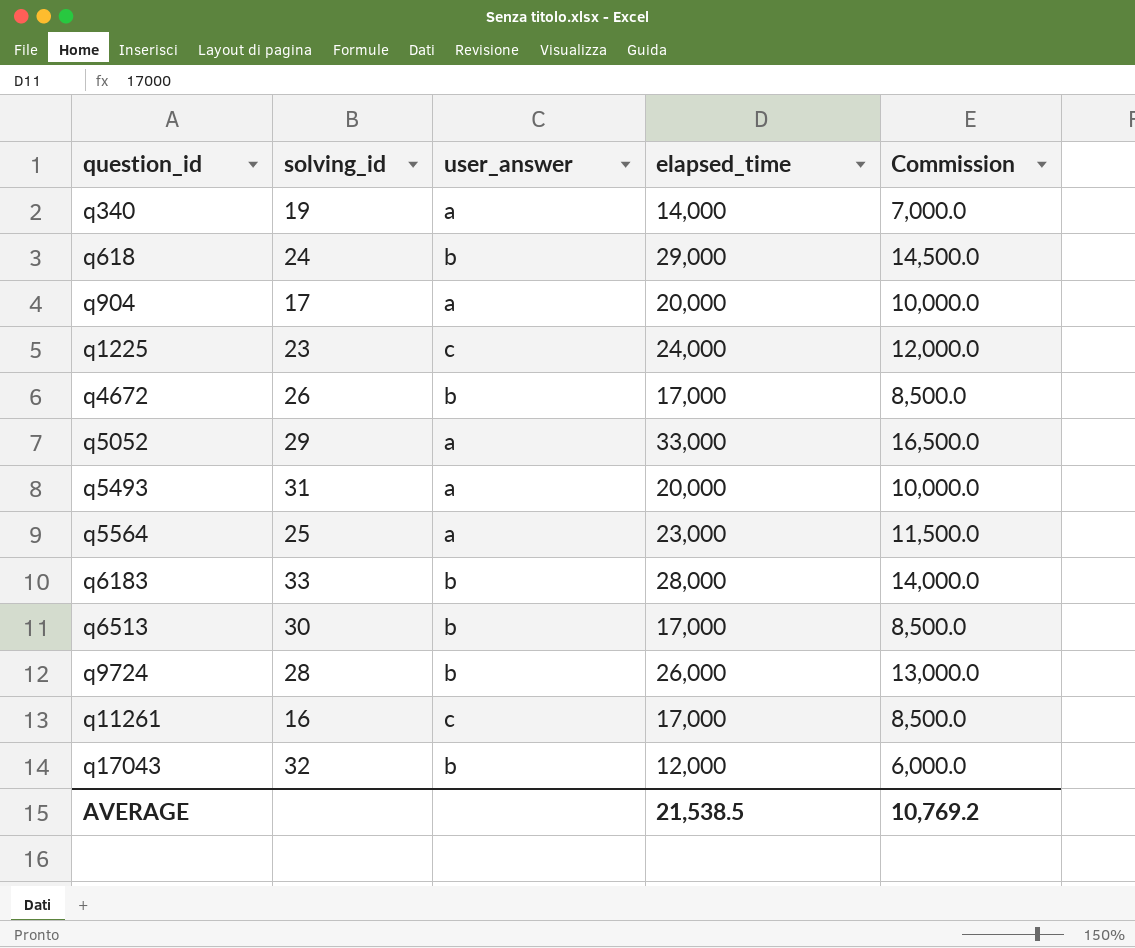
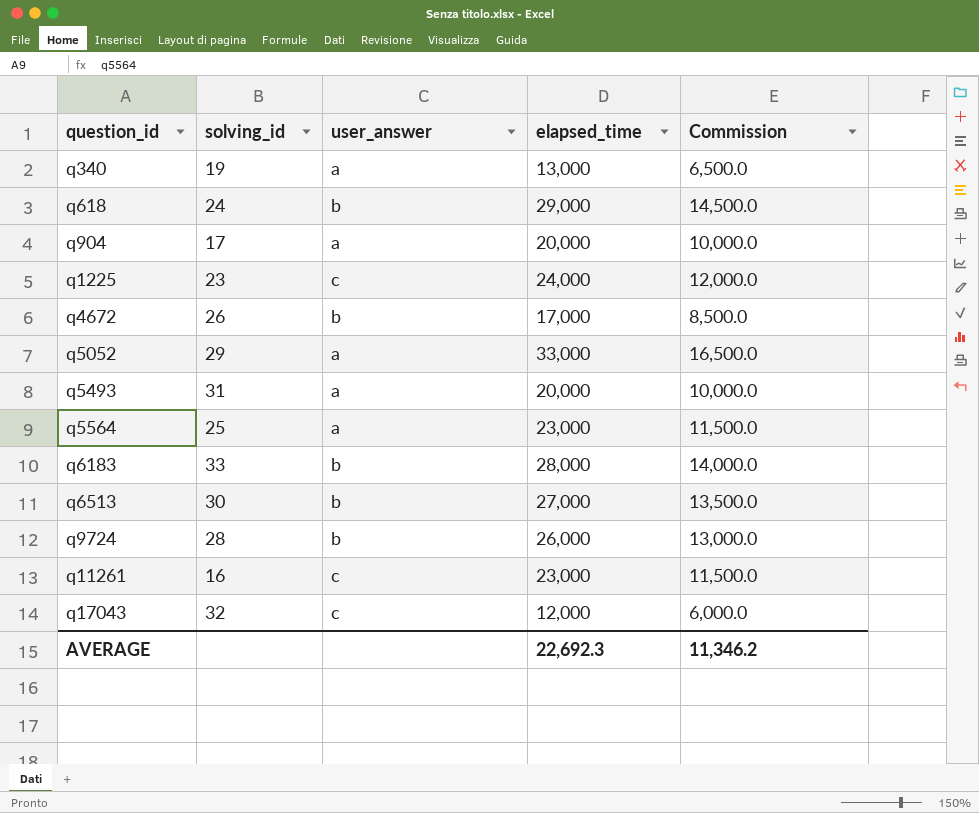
q340 | elapsed_time: 14,000 -> 13,000
q340 | Commission: 7,000.0 -> 6,500.0
q6513 | elapsed_time: 17,000 -> 27,000
q6513 | Commission: 8,500.0 -> 13,500.0
q11261 | elapsed_time: 17,000 -> 23,000
q11261 | Commission: 8,500.0 -> 11,500.0
q17043 | user_answer: b -> c
AVERAGE | elapsed_time: 21,538.5 -> 22,692.3
AVERAGE | Commission: 10,769.2 -> 11,346.2

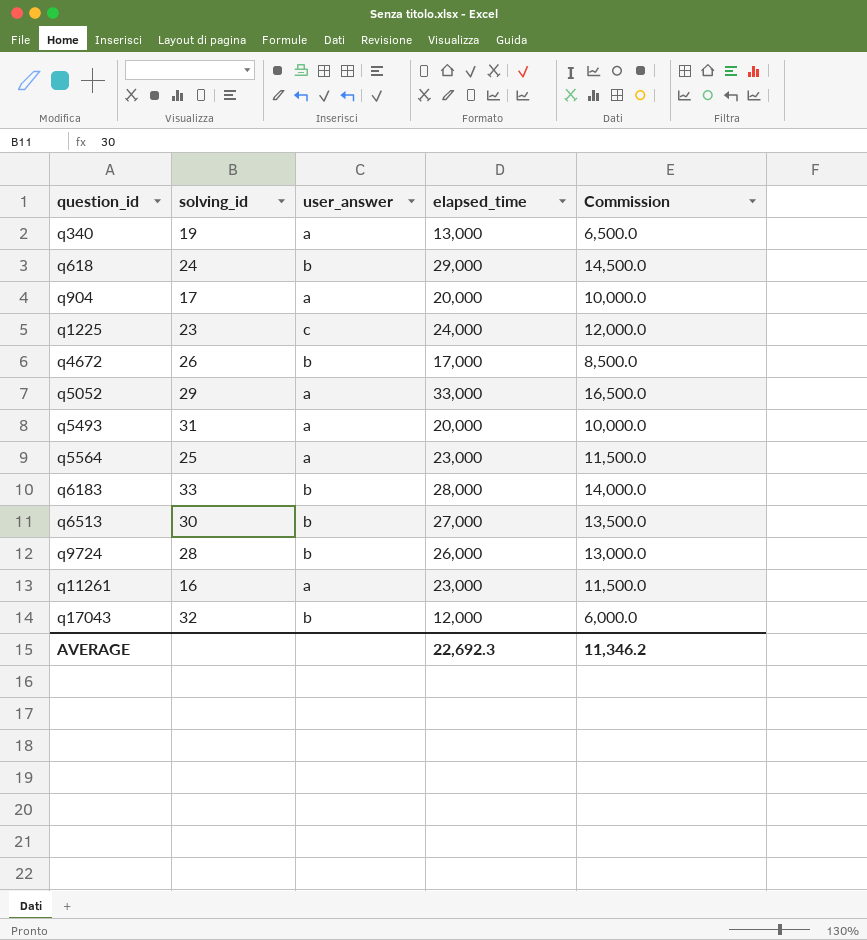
q11261 | user_answer: c -> a
q17043 | user_answer: c -> b

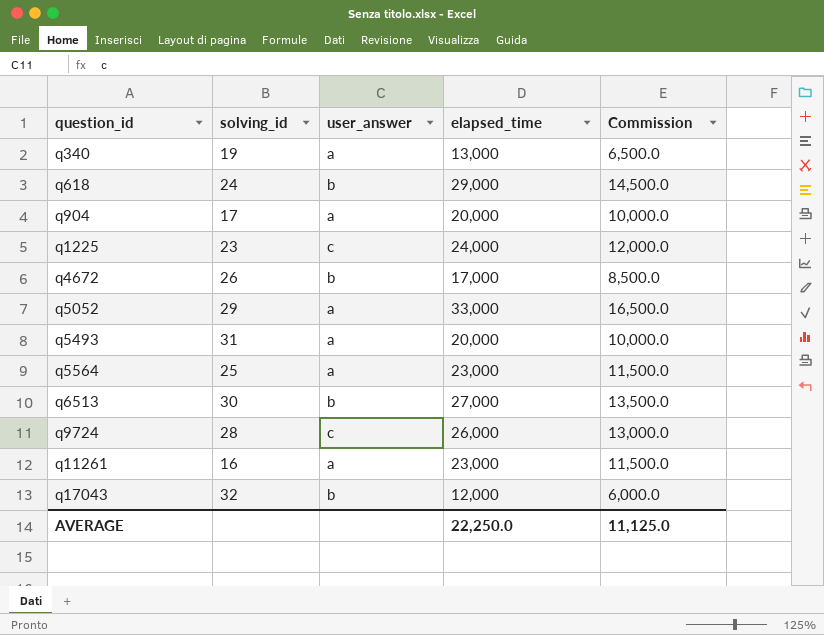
row q6183: 33 | b | 28,000 | 14,000.0 -> none
q9724 | user_answer: b -> c
AVERAGE | elapsed_time: 22,692.3 -> 22,250.0
AVERAGE | Commission: 11,346.2 -> 11,125.0

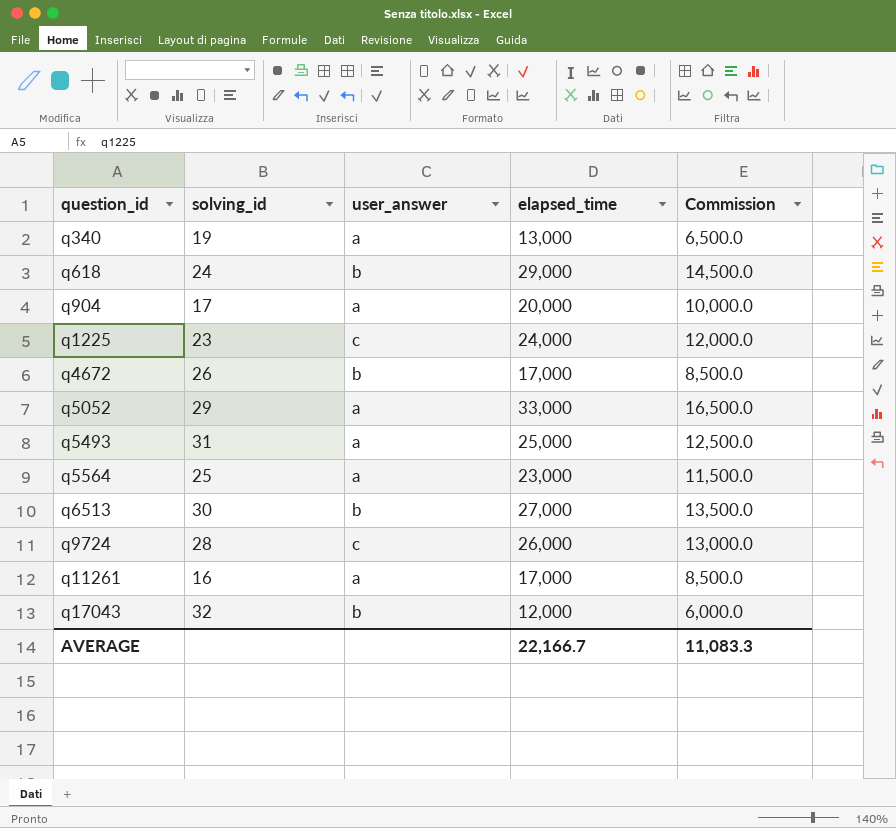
q5493 | elapsed_time: 20,000 -> 25,000
q5493 | Commission: 10,000.0 -> 12,500.0
q11261 | elapsed_time: 23,000 -> 17,000
q11261 | Commission: 11,500.0 -> 8,500.0
AVERAGE | elapsed_time: 22,250.0 -> 22,166.7
AVERAGE | Commission: 11,125.0 -> 11,083.3

